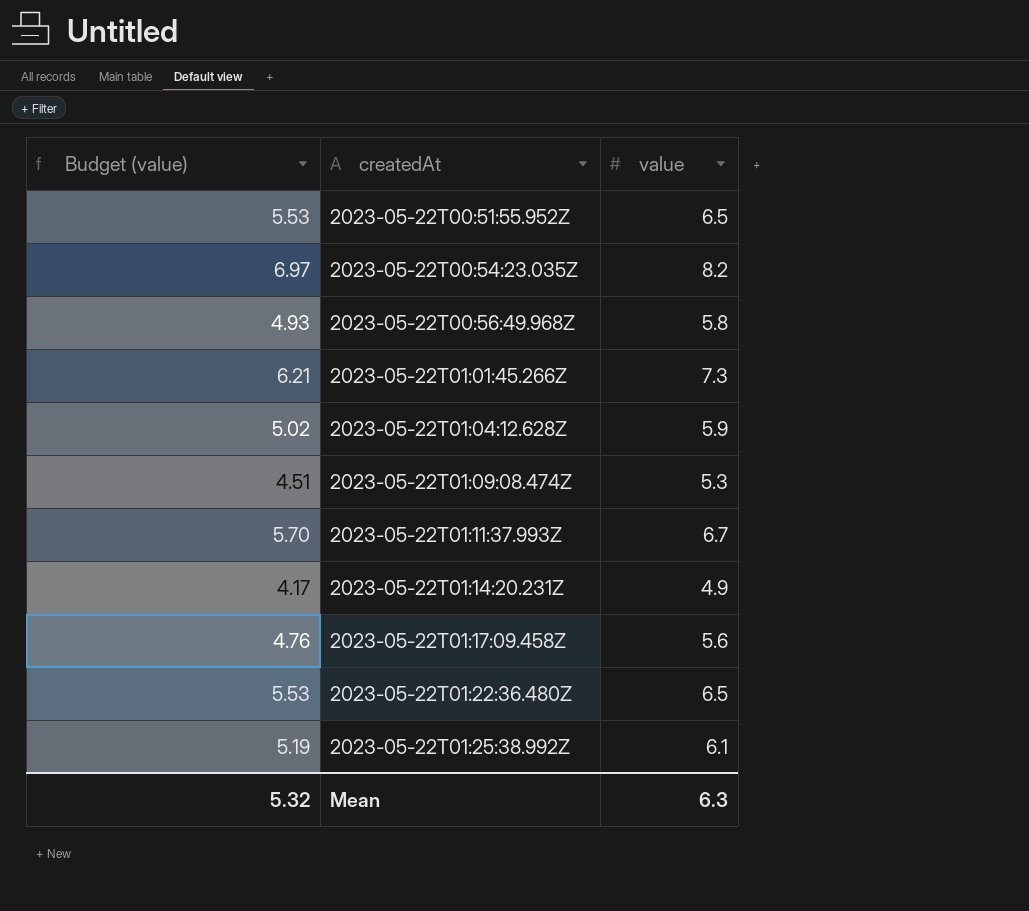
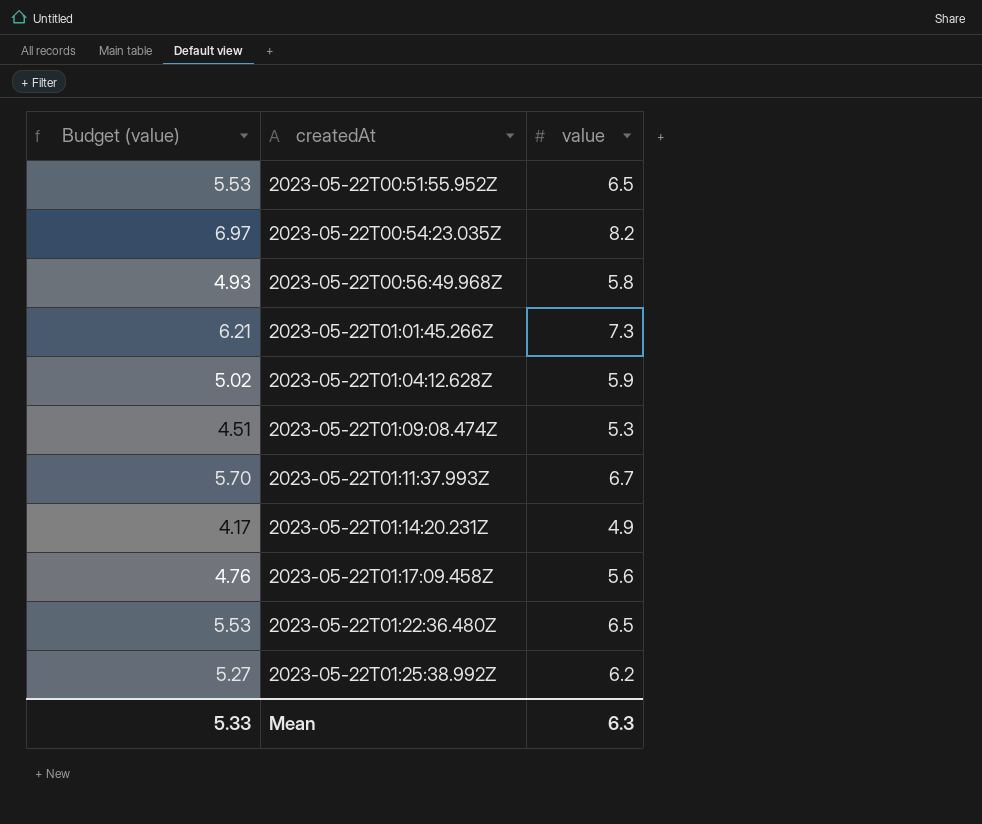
2023-05-22T01:25:38.992Z | Budget (value): 5.19 -> 5.27
2023-05-22T01:25:38.992Z | value: 6.1 -> 6.2
Mean | Budget (value): 5.32 -> 5.33

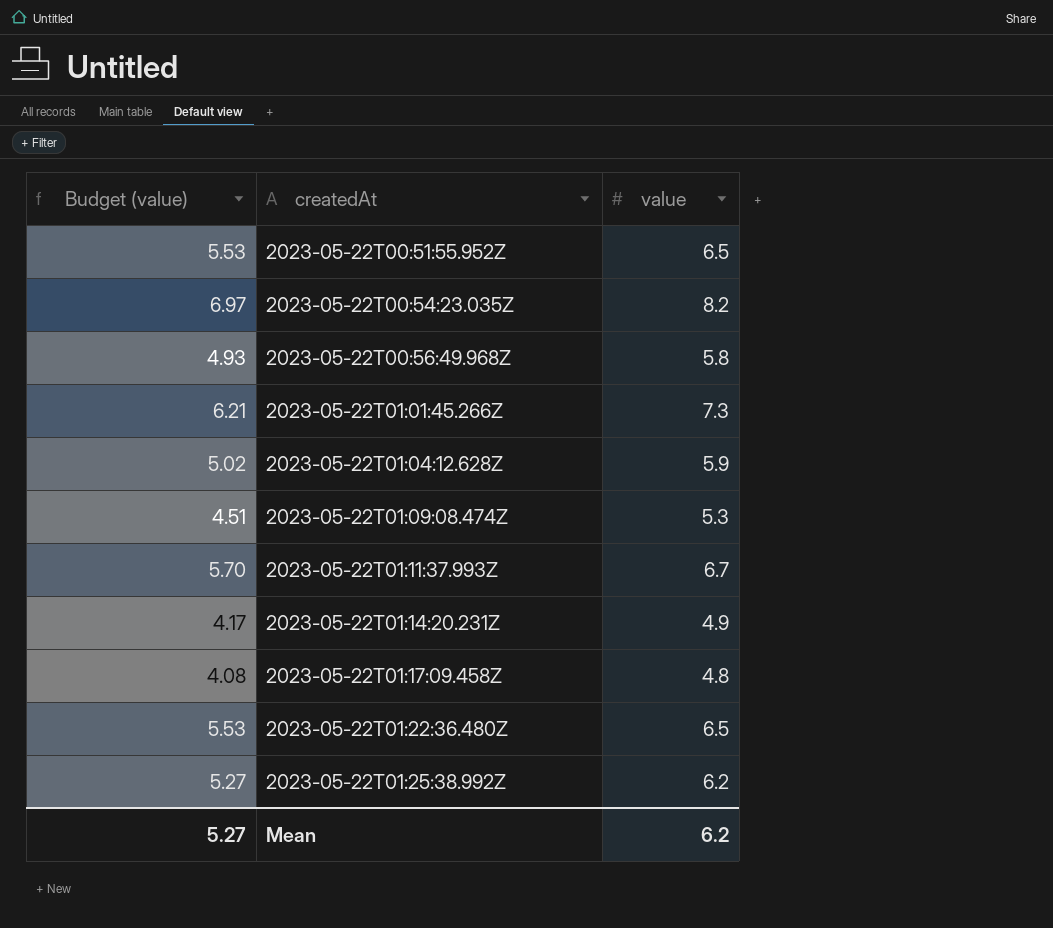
2023-05-22T01:17:09.458Z | Budget (value): 4.76 -> 4.08
2023-05-22T01:17:09.458Z | value: 5.6 -> 4.8
Mean | Budget (value): 5.33 -> 5.27
Mean | value: 6.3 -> 6.2

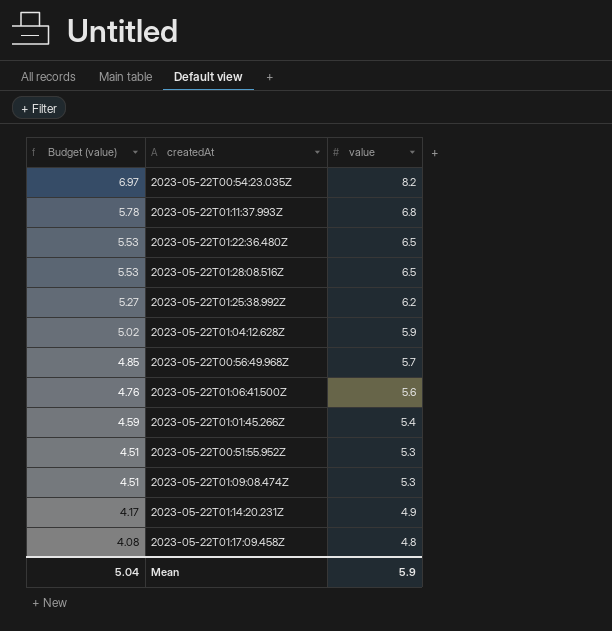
row order: createdAt ascending -> Budget (value) descending
2023-05-22T01:11:37.993Z | Budget (value): 5.70 -> 5.78
2023-05-22T01:11:37.993Z | value: 6.7 -> 6.8
row 2023-05-22T01:28:08.516Z: none -> 5.53 | 6.5
2023-05-22T00:56:49.968Z | Budget (value): 4.93 -> 4.85
2023-05-22T00:56:49.968Z | value: 5.8 -> 5.7
row 2023-05-22T01:06:41.500Z: none -> 4.76 | 5.6
2023-05-22T01:01:45.266Z | Budget (value): 6.21 -> 4.59
2023-05-22T01:01:45.266Z | value: 7.3 -> 5.4
2023-05-22T00:51:55.952Z | Budget (value): 5.53 -> 4.51
2023-05-22T00:51:55.952Z | value: 6.5 -> 5.3
Mean | Budget (value): 5.27 -> 5.04
Mean | value: 6.2 -> 5.9

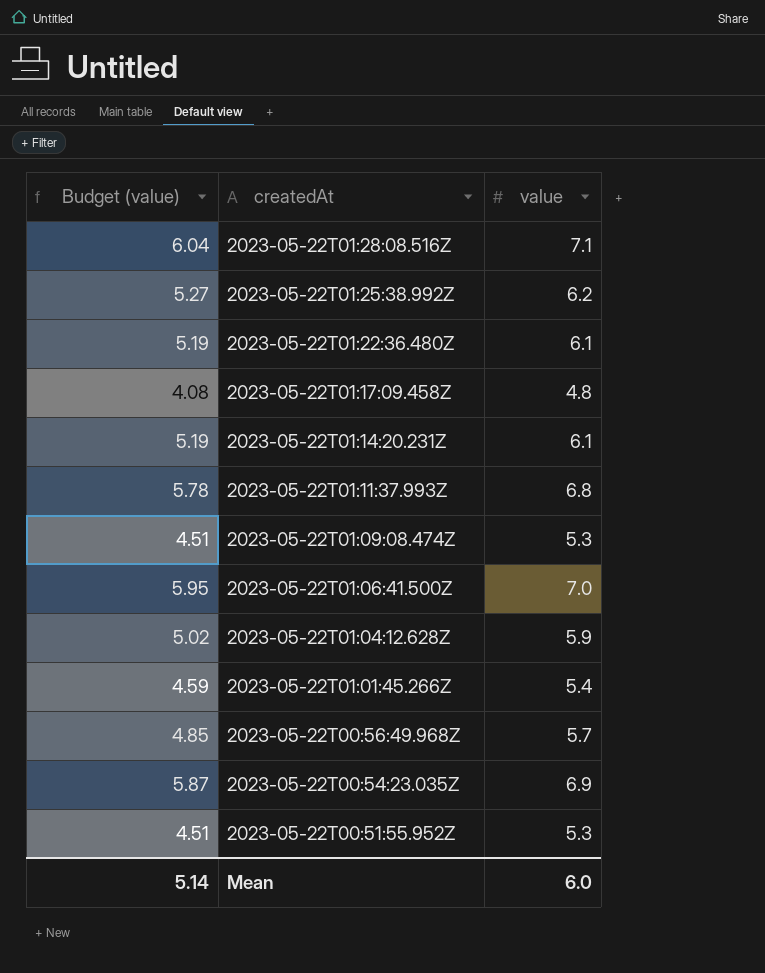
row order: Budget (value) descending -> createdAt descending
2023-05-22T01:28:08.516Z | Budget (value): 5.53 -> 6.04
2023-05-22T01:28:08.516Z | value: 6.5 -> 7.1
2023-05-22T01:22:36.480Z | Budget (value): 5.53 -> 5.19
2023-05-22T01:22:36.480Z | value: 6.5 -> 6.1
2023-05-22T01:14:20.231Z | Budget (value): 4.17 -> 5.19
2023-05-22T01:14:20.231Z | value: 4.9 -> 6.1
2023-05-22T01:06:41.500Z | Budget (value): 4.76 -> 5.95
2023-05-22T01:06:41.500Z | value: 5.6 -> 7.0
2023-05-22T00:54:23.035Z | Budget (value): 6.97 -> 5.87
2023-05-22T00:54:23.035Z | value: 8.2 -> 6.9
Mean | Budget (value): 5.04 -> 5.14
Mean | value: 5.9 -> 6.0

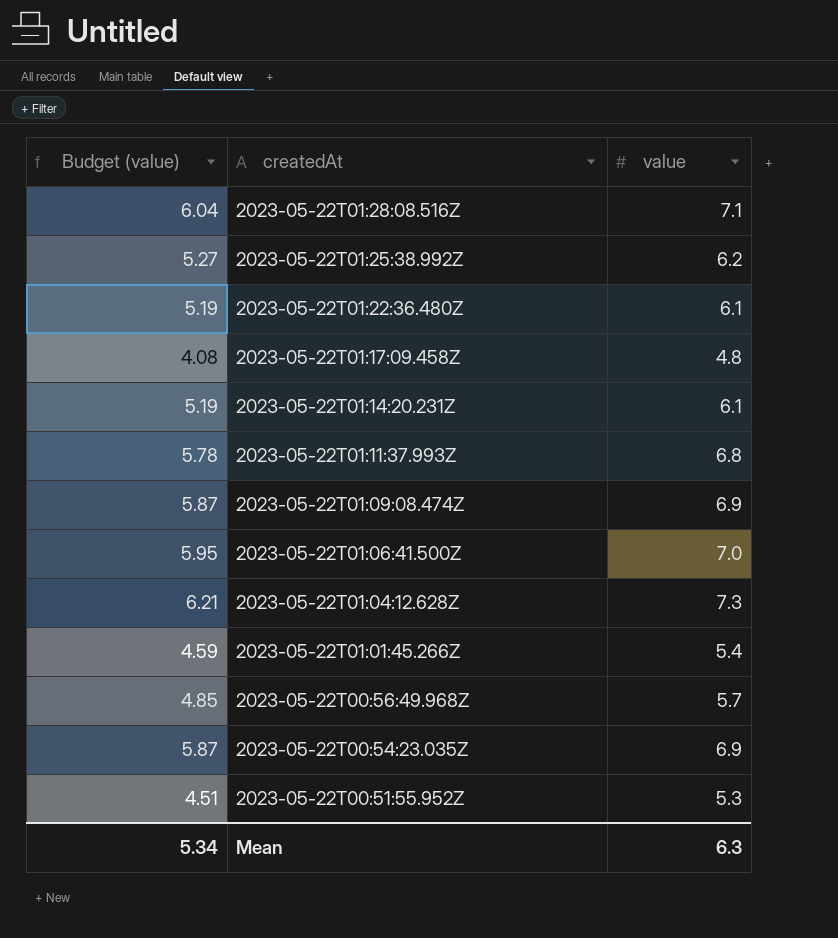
2023-05-22T01:09:08.474Z | Budget (value): 4.51 -> 5.87
2023-05-22T01:09:08.474Z | value: 5.3 -> 6.9
2023-05-22T01:04:12.628Z | Budget (value): 5.02 -> 6.21
2023-05-22T01:04:12.628Z | value: 5.9 -> 7.3
Mean | Budget (value): 5.14 -> 5.34
Mean | value: 6.0 -> 6.3

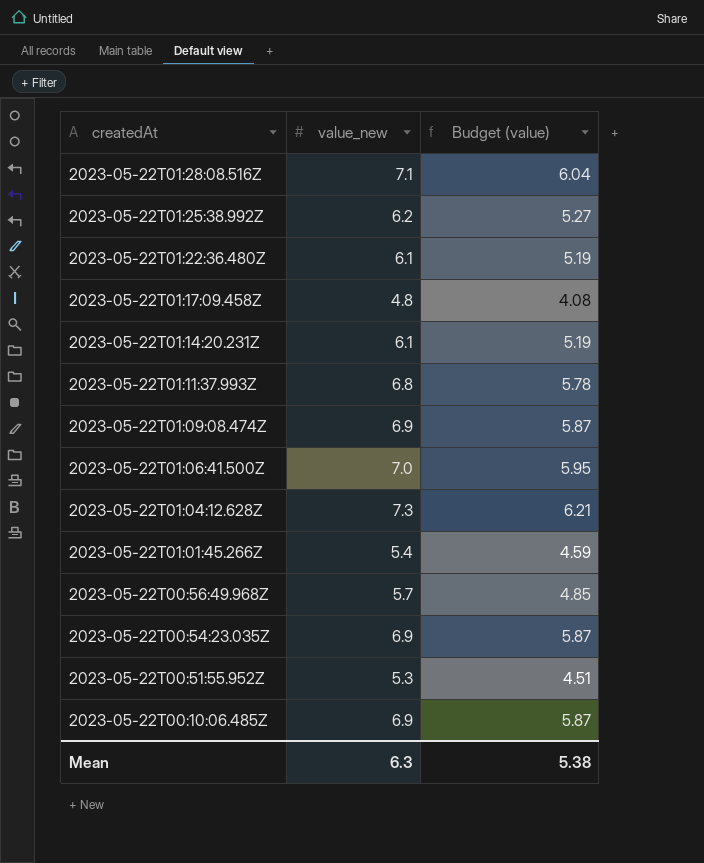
column name: value -> value_new
column Budget (value) | position: 1 -> 3
row 2023-05-22T00:10:06.485Z: none -> 6.9 | 5.87
Mean | Budget (value): 5.34 -> 5.38

